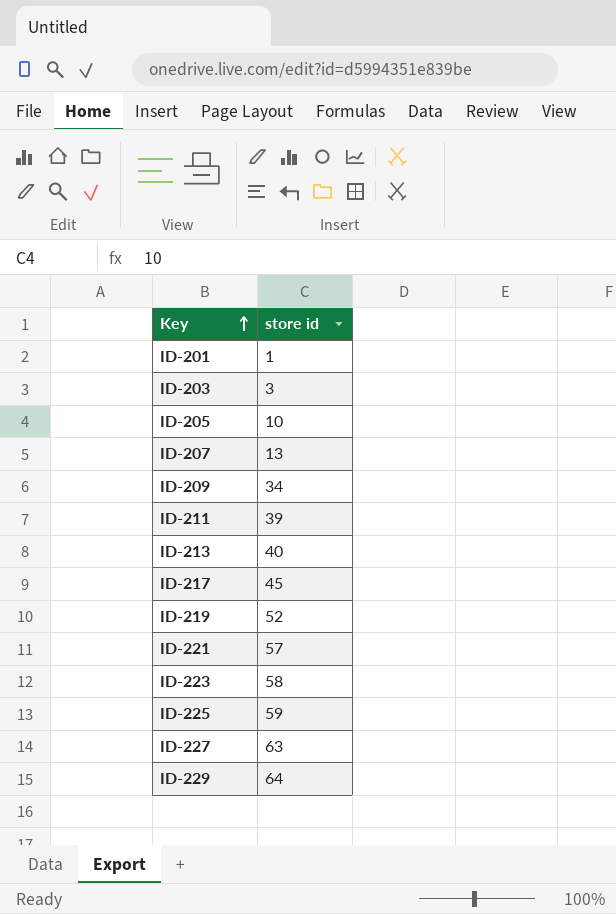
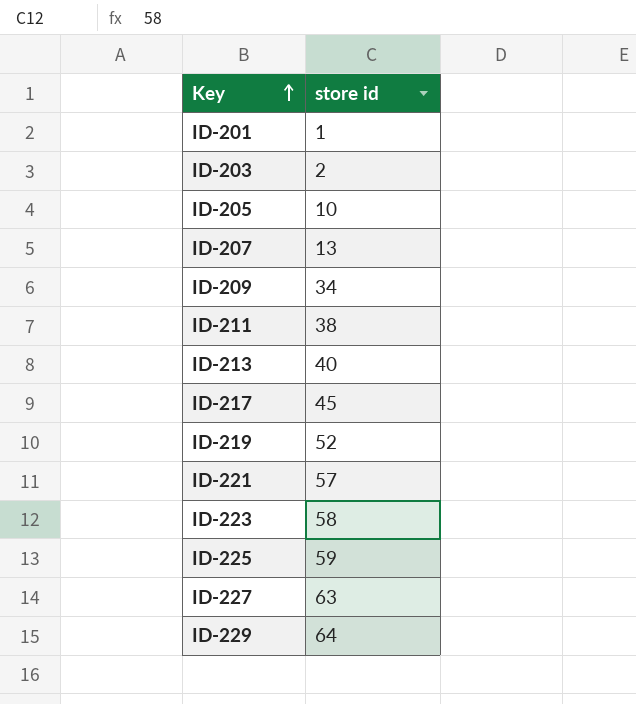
ID-203 | store id: 3 -> 2
ID-211 | store id: 39 -> 38

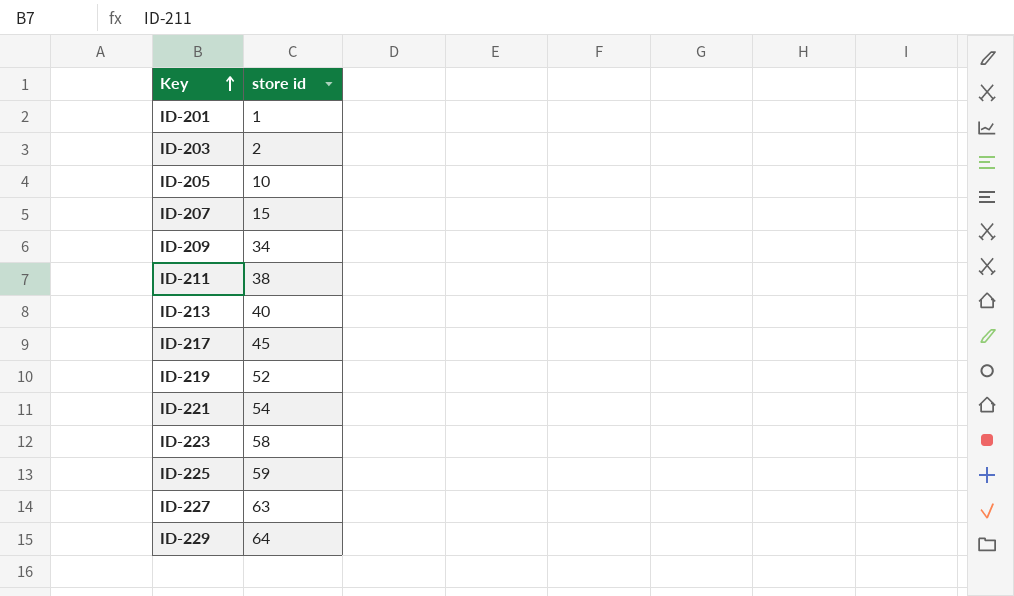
ID-207 | store id: 13 -> 15
ID-221 | store id: 57 -> 54

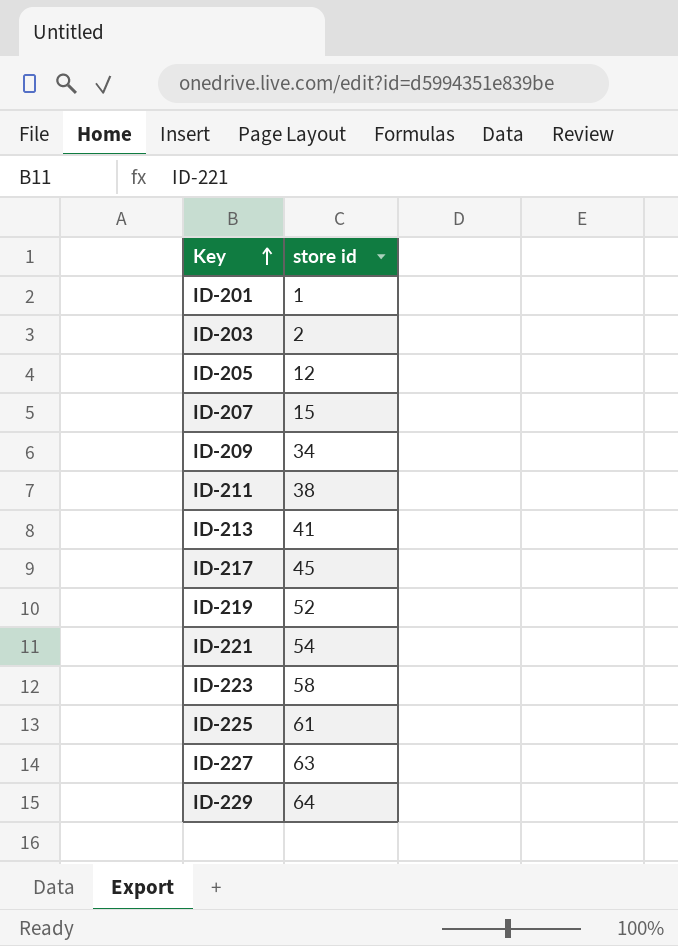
ID-205 | store id: 10 -> 12
ID-213 | store id: 40 -> 41
ID-225 | store id: 59 -> 61

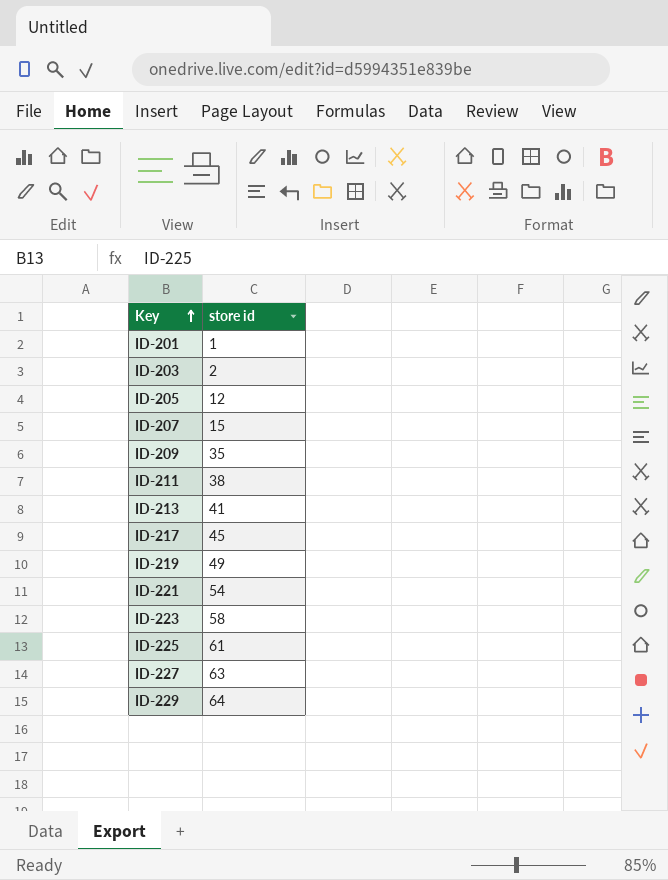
ID-209 | store id: 34 -> 35
ID-219 | store id: 52 -> 49

